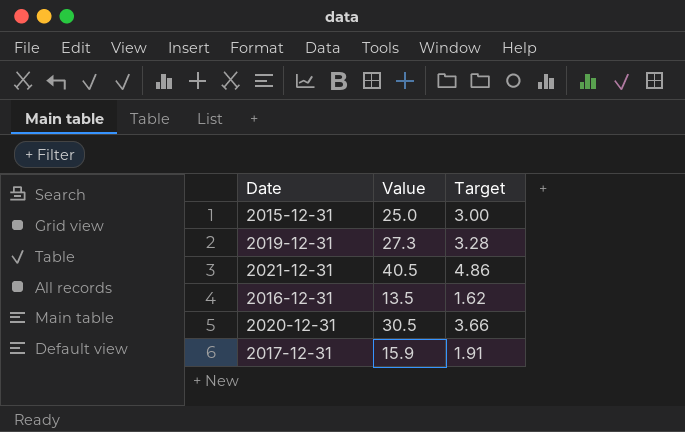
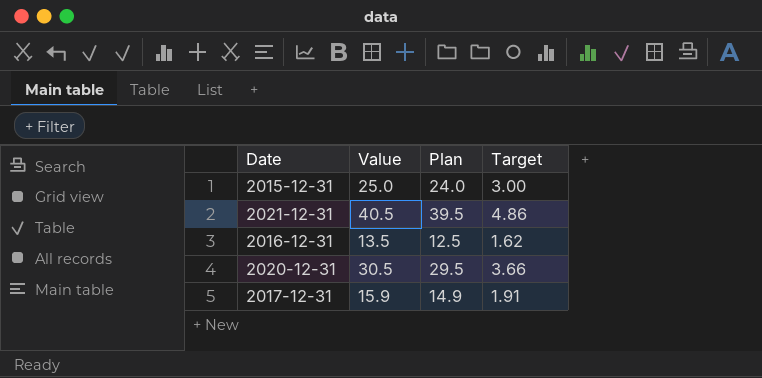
column Plan | formula: none -> [Value] - 1
row 2019-12-31: 27.3 | 3.28 -> none

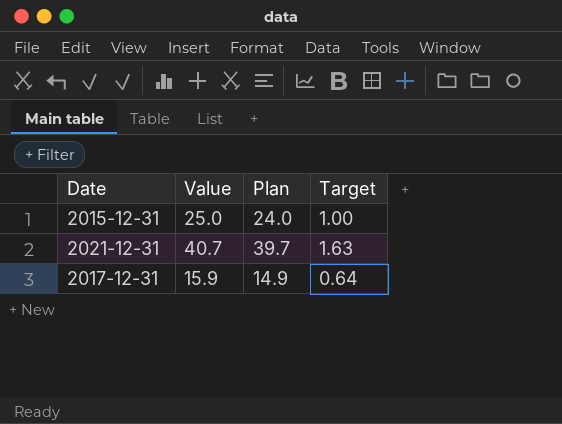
column Target | formula: [Value] * 0.12 -> [Value] * 0.04
row 2016-12-31: 13.5 | 12.5 | 1.62 -> none
row 2020-12-31: 30.5 | 29.5 | 3.66 -> none
2021-12-31 | Value: 40.5 -> 40.7
2021-12-31 | Plan: 39.5 -> 39.7

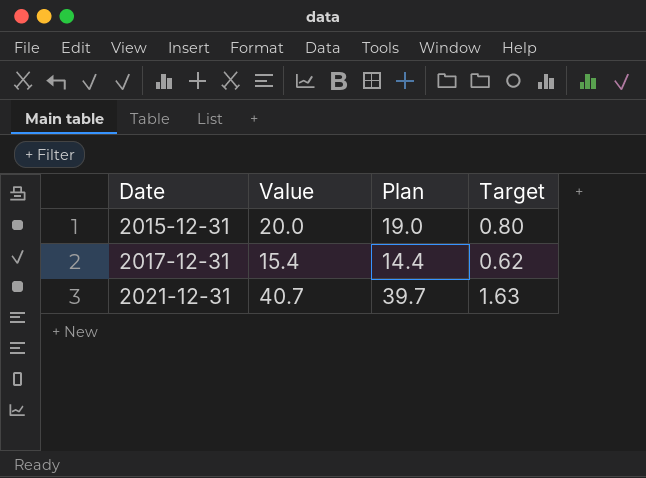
row order: none -> Date ascending
2015-12-31 | Value: 25.0 -> 20.0
2015-12-31 | Plan: 24.0 -> 19.0
2015-12-31 | Target: 1.00 -> 0.80
2017-12-31 | Value: 15.9 -> 15.4
2017-12-31 | Plan: 14.9 -> 14.4
2017-12-31 | Target: 0.64 -> 0.62

